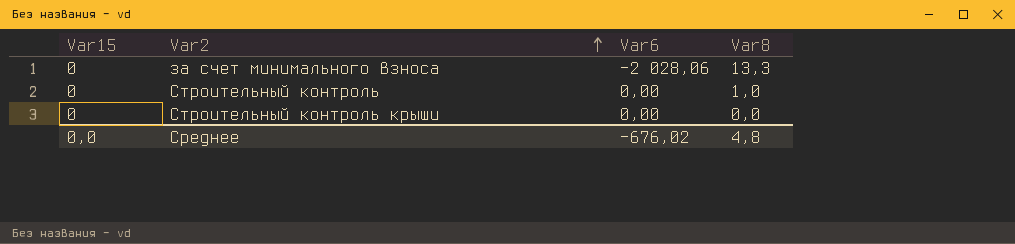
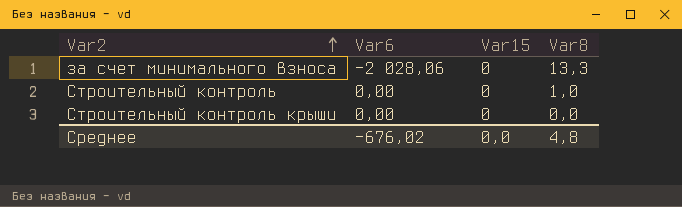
column Var15 | position: 1 -> 3

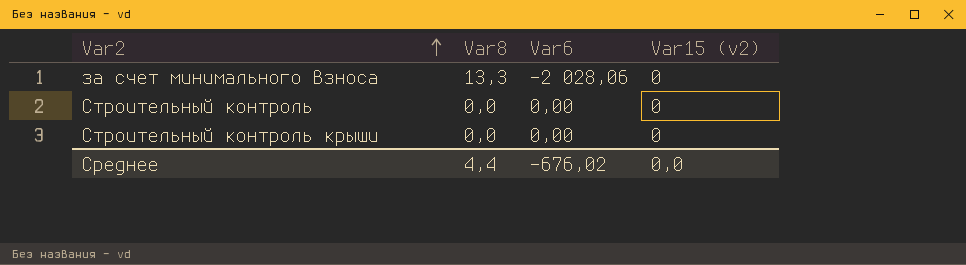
column Var8 | position: 4 -> 2
column name: Var15 -> Var15 (v2)
Строительный контроль | Var8: 1,0 -> 0,0
Среднее | Var8: 4,8 -> 4,4

